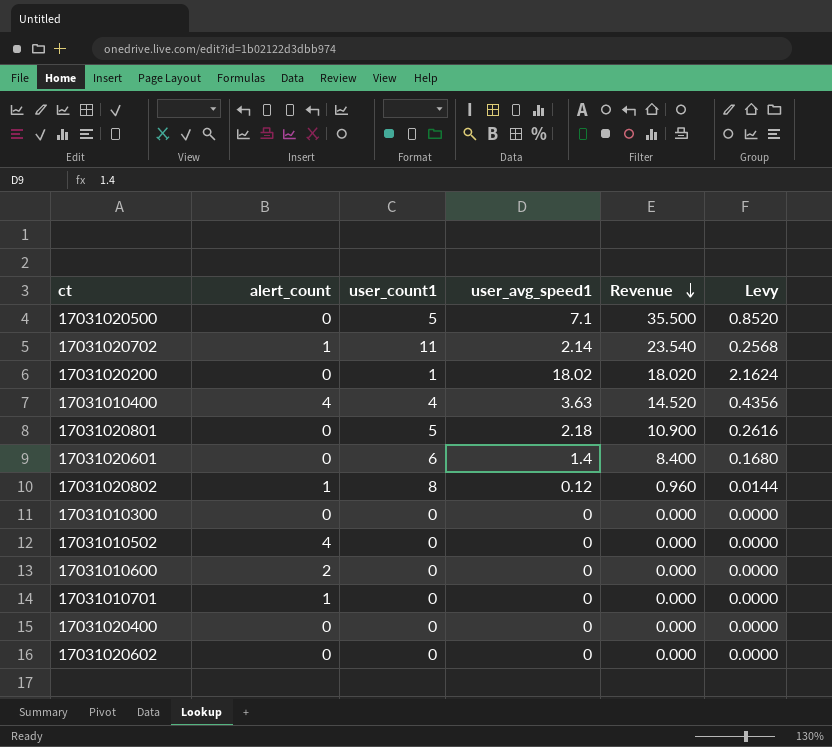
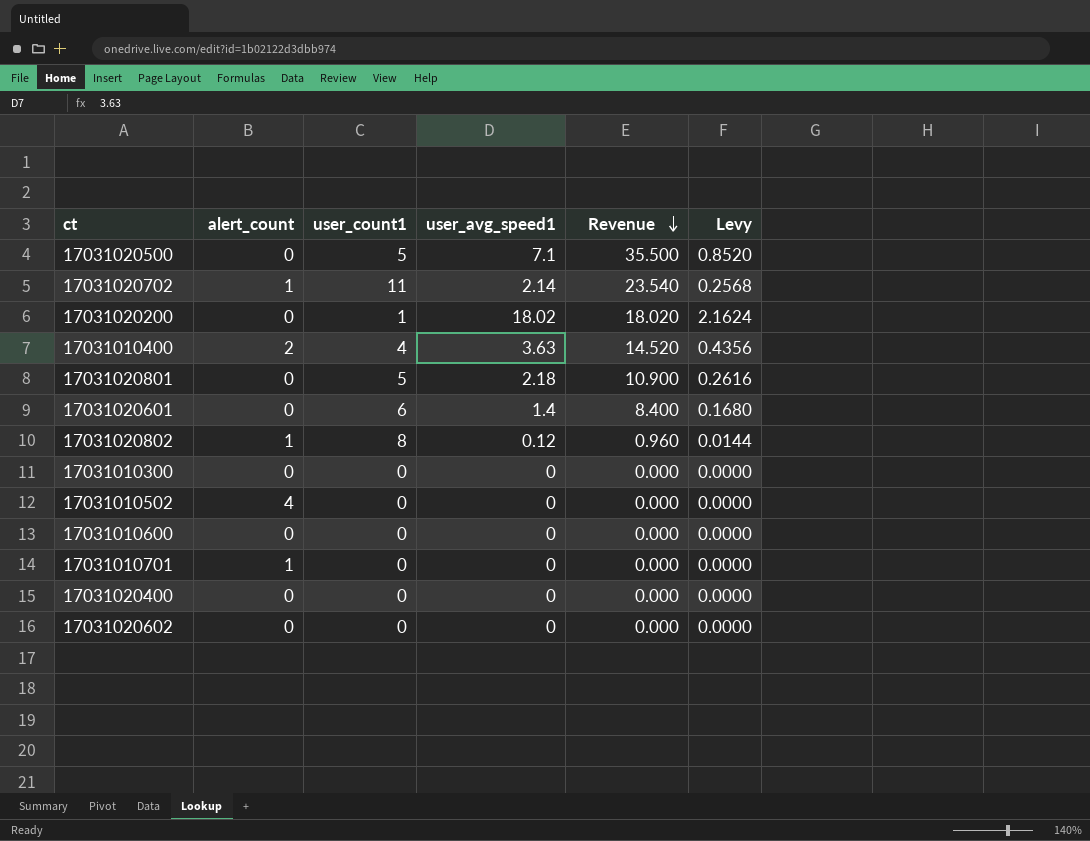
17031010400 | alert_count: 4 -> 2
17031010600 | alert_count: 2 -> 0

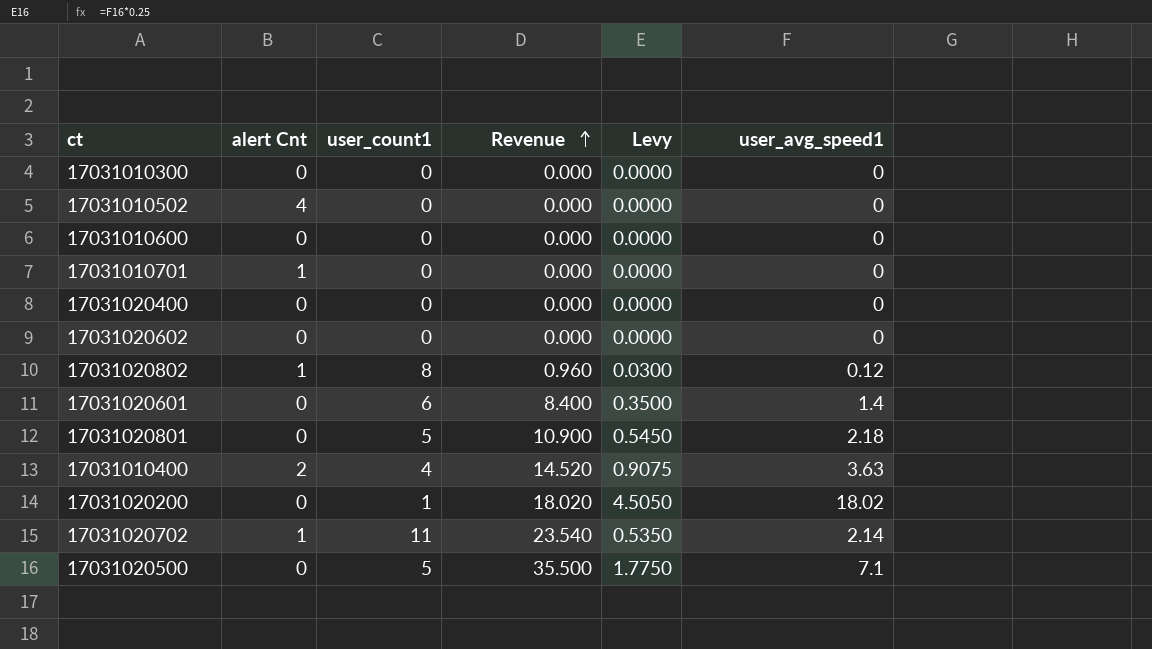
row order: Revenue descending -> Revenue ascending
column name: alert_count -> alert Cnt
column Levy | formula: [user_avg_speed1] * 0.12 -> [user_avg_speed1] * 0.25
column user_avg_speed1 | position: 4 -> 6

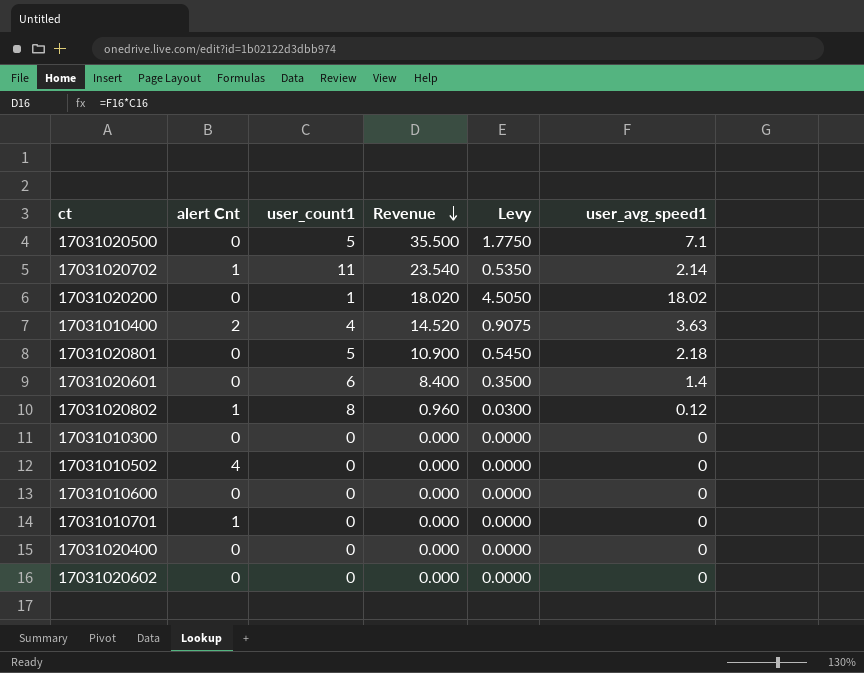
row order: Revenue ascending -> Revenue descending

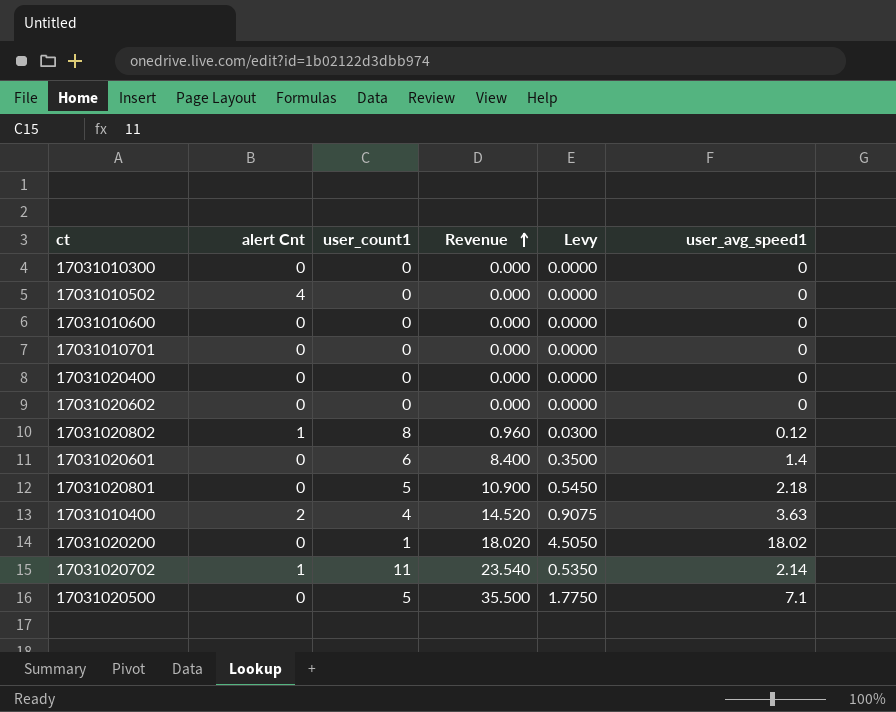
row order: Revenue descending -> Revenue ascending
17031010701 | alert Cnt: 1 -> 0

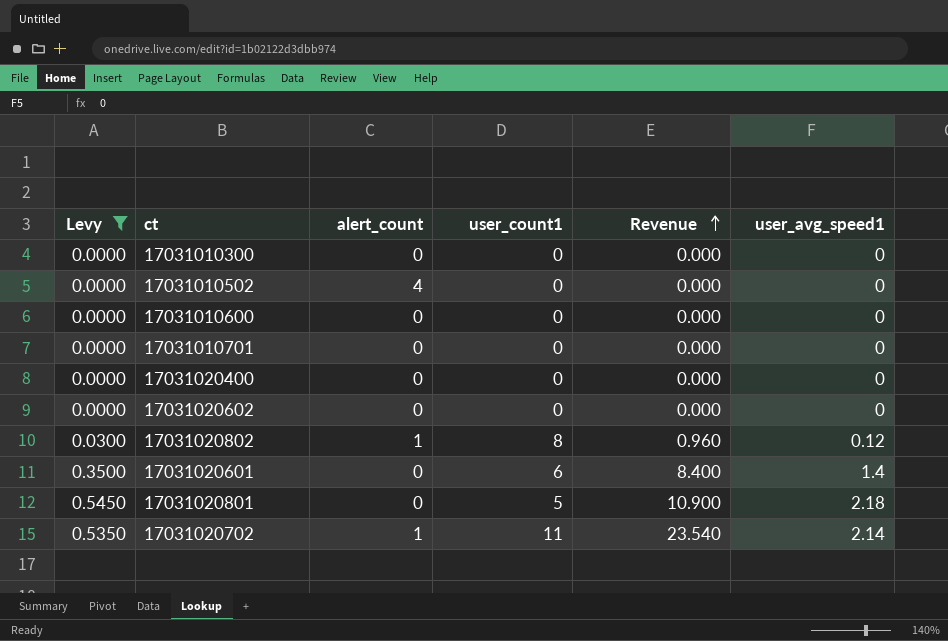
filter: none -> Levy <= 0.5450
column Levy | position: 5 -> 1
column name: alert Cnt -> alert_count

